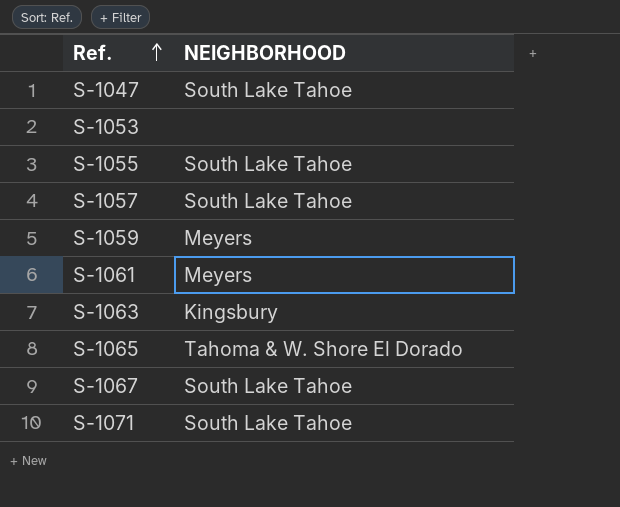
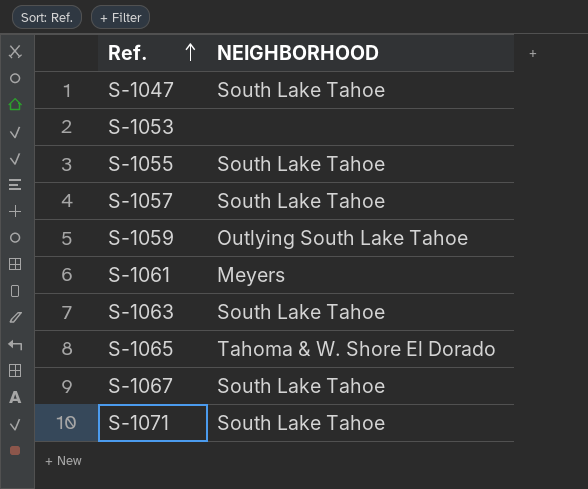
S-1059 | NEIGHBORHOOD: Meyers -> Outlying South Lake Tahoe
S-1063 | NEIGHBORHOOD: Kingsbury -> South Lake Tahoe

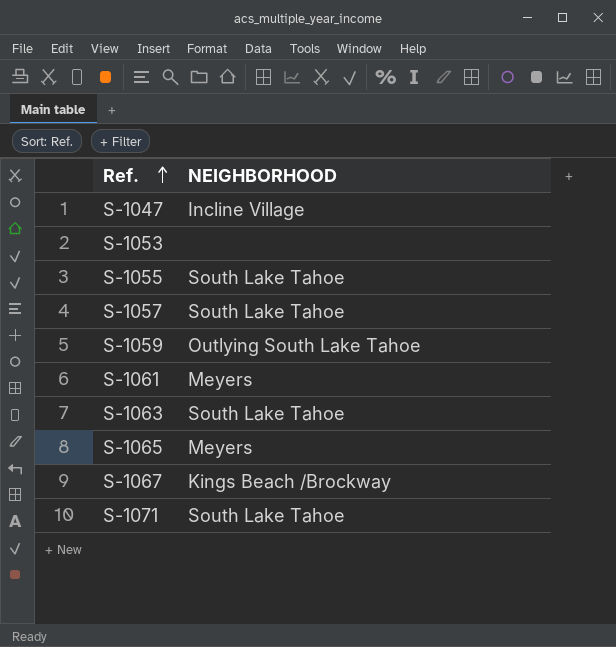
S-1047 | NEIGHBORHOOD: South Lake Tahoe -> Incline Village
S-1065 | NEIGHBORHOOD: Tahoma & W. Shore El Dorado -> Meyers
S-1067 | NEIGHBORHOOD: South Lake Tahoe -> Kings Beach /Brockway

